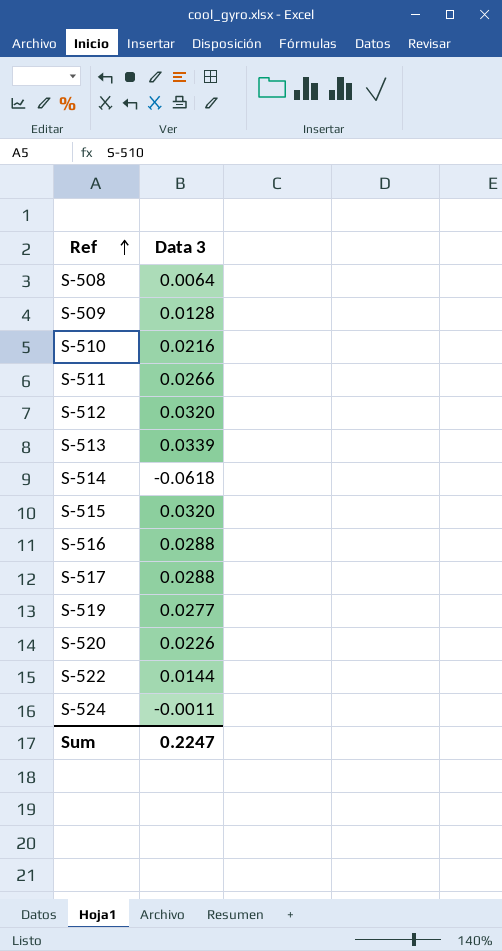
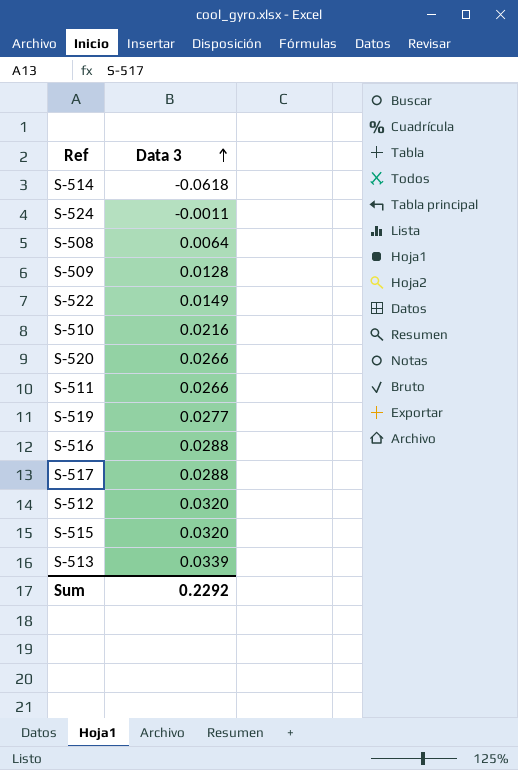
row order: Ref ascending -> Data 3 ascending
S-522 | Data 3: 0.0144 -> 0.0149
S-520 | Data 3: 0.0226 -> 0.0266
Sum | Data 3: 0.2247 -> 0.2292

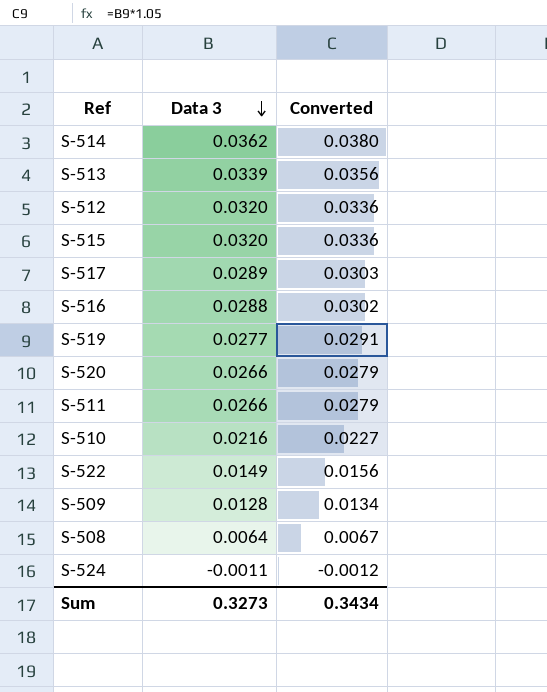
row order: Data 3 ascending -> Data 3 descending
column Converted | formula: none -> [Data 3] * 1.05
S-514 | Data 3: -0.0618 -> 0.0362
S-517 | Data 3: 0.0288 -> 0.0289
Sum | Data 3: 0.2292 -> 0.3273

